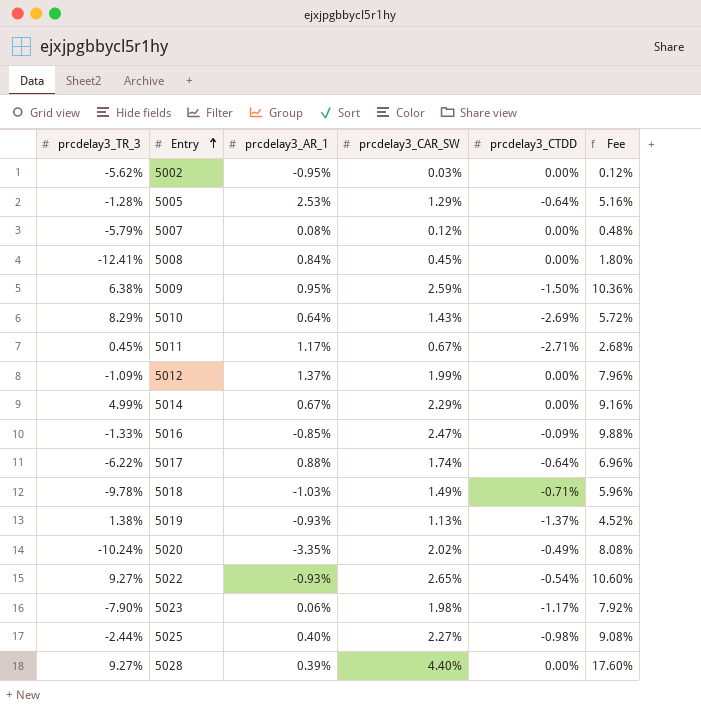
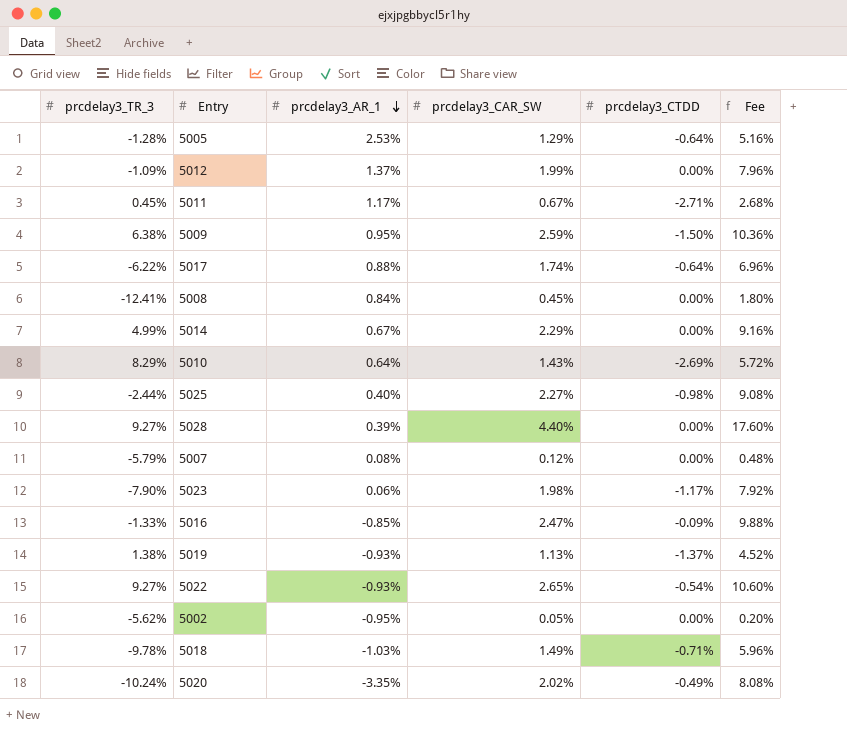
row order: Entry ascending -> prcdelay3_AR_1 descending
5002 | prcdelay3_CAR_SW: 0.03% -> 0.05%
5002 | Fee: 0.12% -> 0.20%

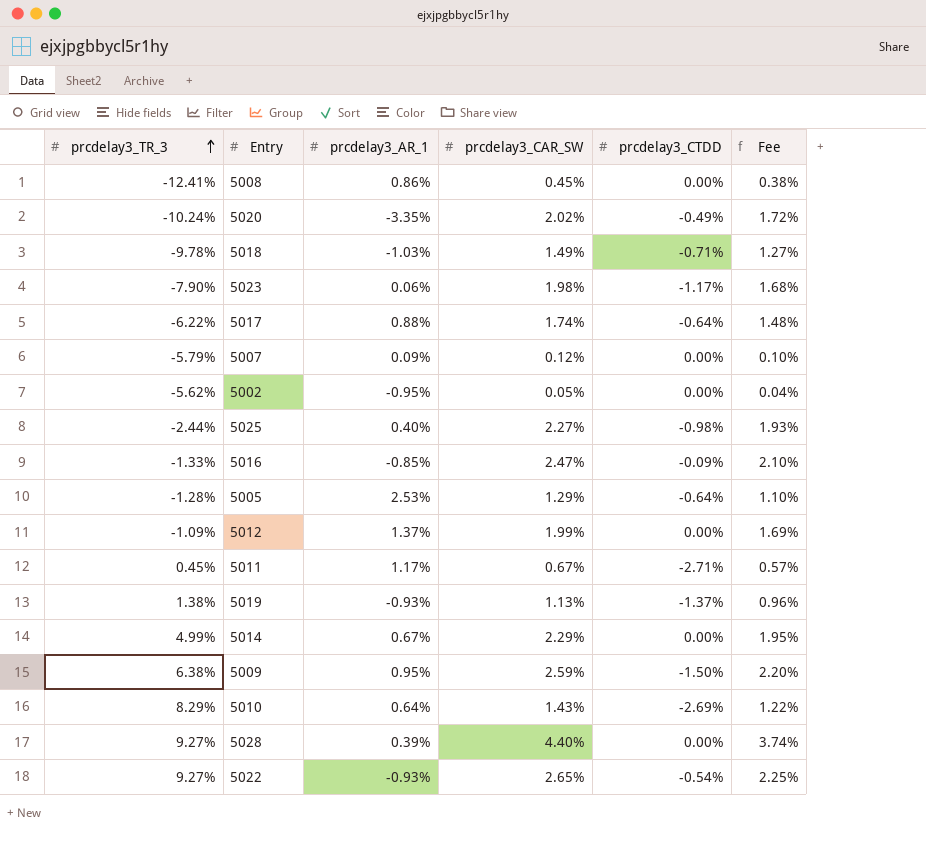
row order: prcdelay3_AR_1 descending -> prcdelay3_TR_3 ascending
column Fee | formula: [prcdelay3_CAR_SW] * 4 -> [prcdelay3_CAR_SW] * 0.85
5008 | prcdelay3_AR_1: 0.84% -> 0.86%
5007 | prcdelay3_AR_1: 0.08% -> 0.09%

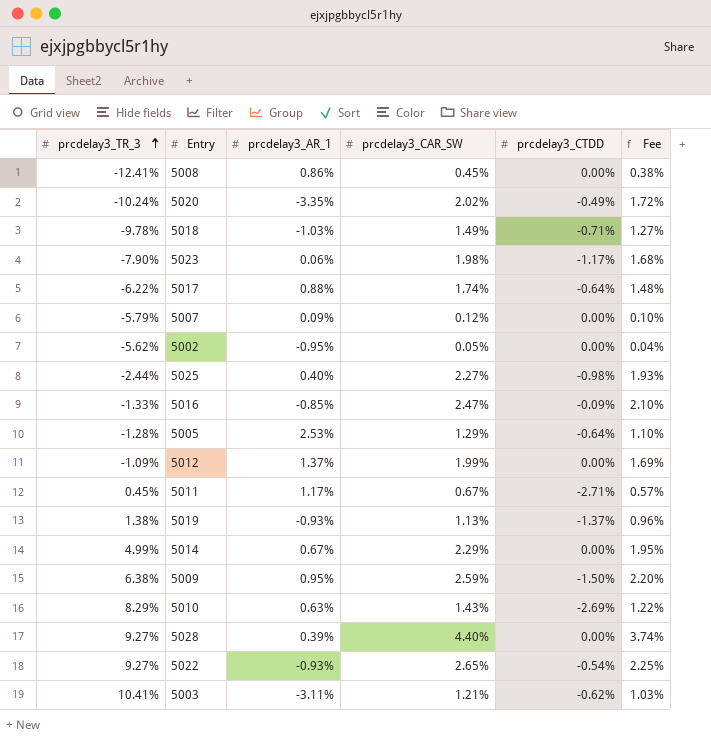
5010 | prcdelay3_AR_1: 0.64% -> 0.63%
row 5003: none -> 10.41% | -3.11% | 1.21% | -0.62% | 1.03%

